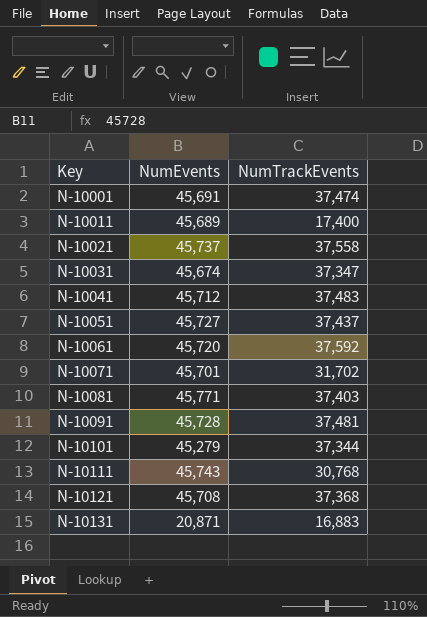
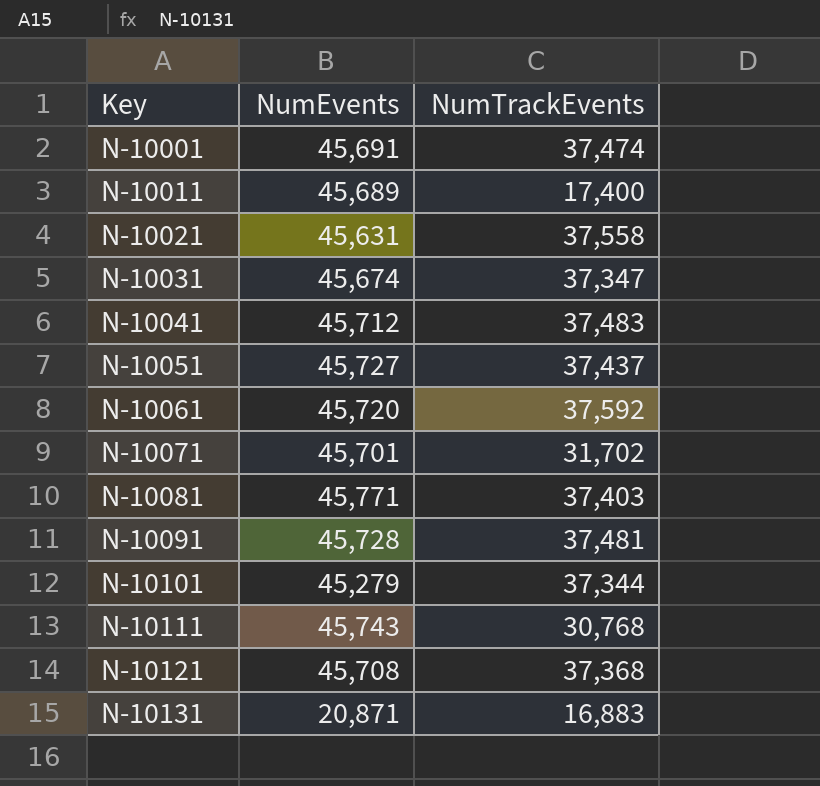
N-10021 | NumEvents: 45,737 -> 45,631

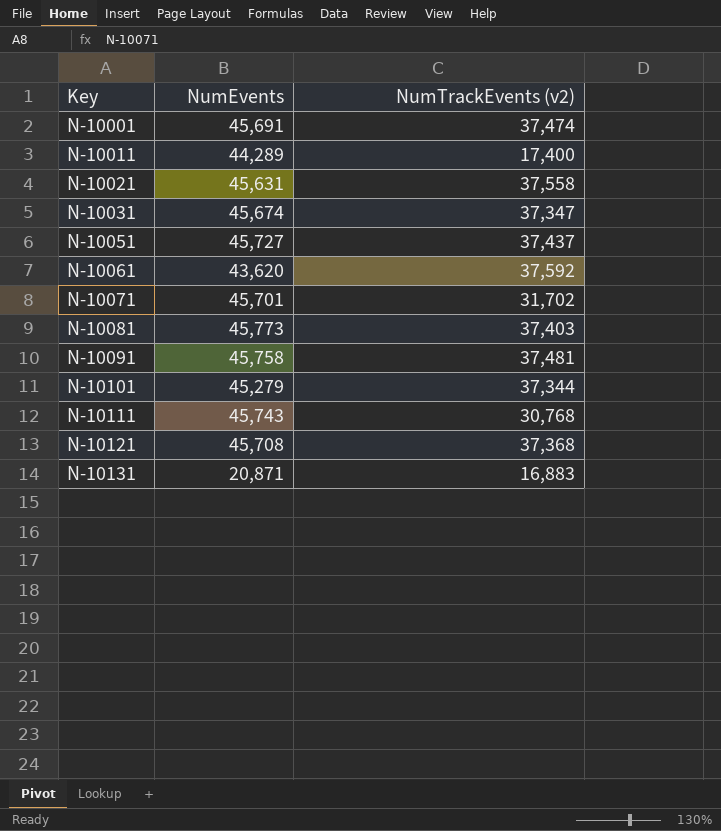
column name: NumTrackEvents -> NumTrackEvents (v2)
row N-10041: 45,712 | 37,483 -> none
N-10011 | NumEvents: 45,689 -> 44,289
N-10061 | NumEvents: 45,720 -> 43,620
N-10081 | NumEvents: 45,771 -> 45,773
N-10091 | NumEvents: 45,728 -> 45,758

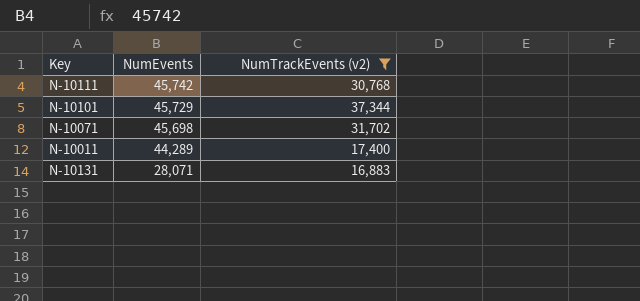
filter: none -> NumTrackEvents (v2) <= 37,344
row order: Key ascending -> NumEvents descending
N-10111 | NumEvents: 45,743 -> 45,742
N-10101 | NumEvents: 45,279 -> 45,729
N-10071 | NumEvents: 45,701 -> 45,698
N-10131 | NumEvents: 20,871 -> 28,071

